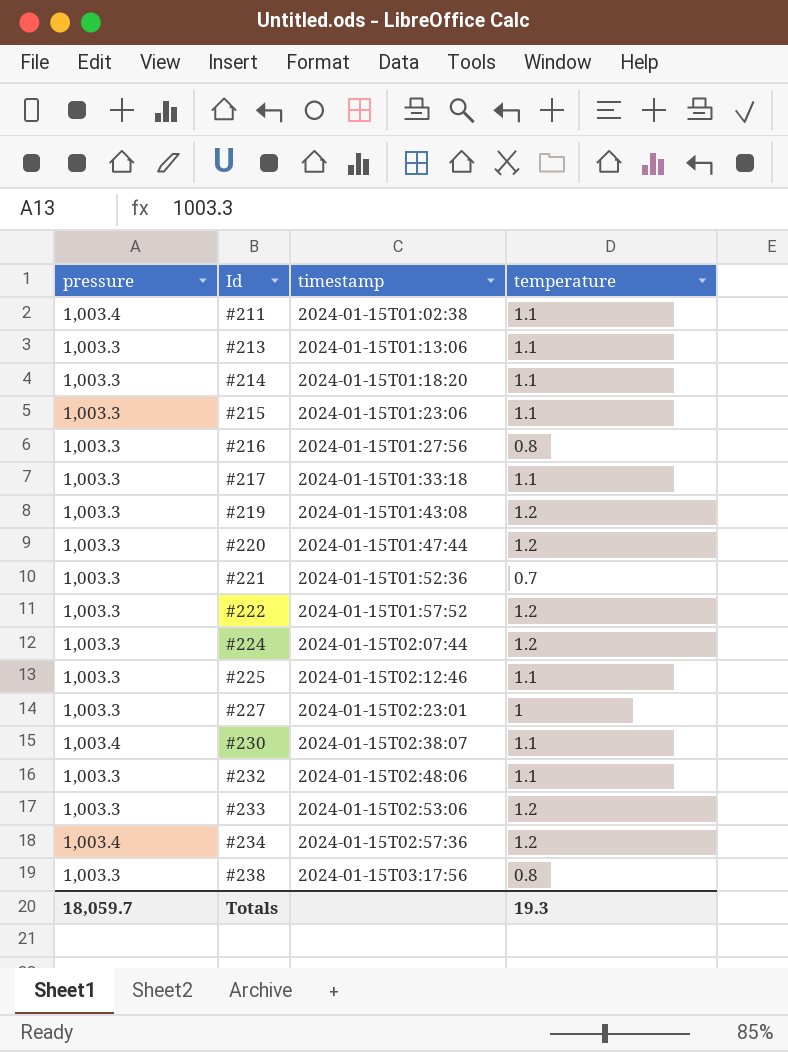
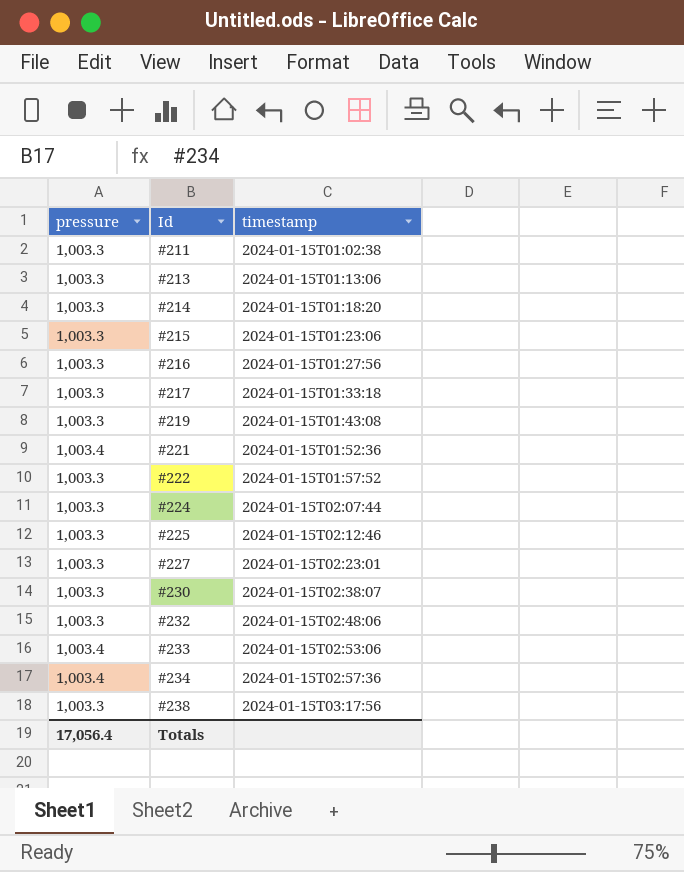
column temperature | position: 4 -> none
row #220: 1,003.3 | 2024-01-15T01:47:44 | 1.2 -> none
#211 | pressure: 1,003.4 -> 1,003.3
#221 | pressure: 1,003.3 -> 1,003.4
#230 | pressure: 1,003.4 -> 1,003.3
#233 | pressure: 1,003.3 -> 1,003.4
Totals | pressure: 18,059.7 -> 17,056.4

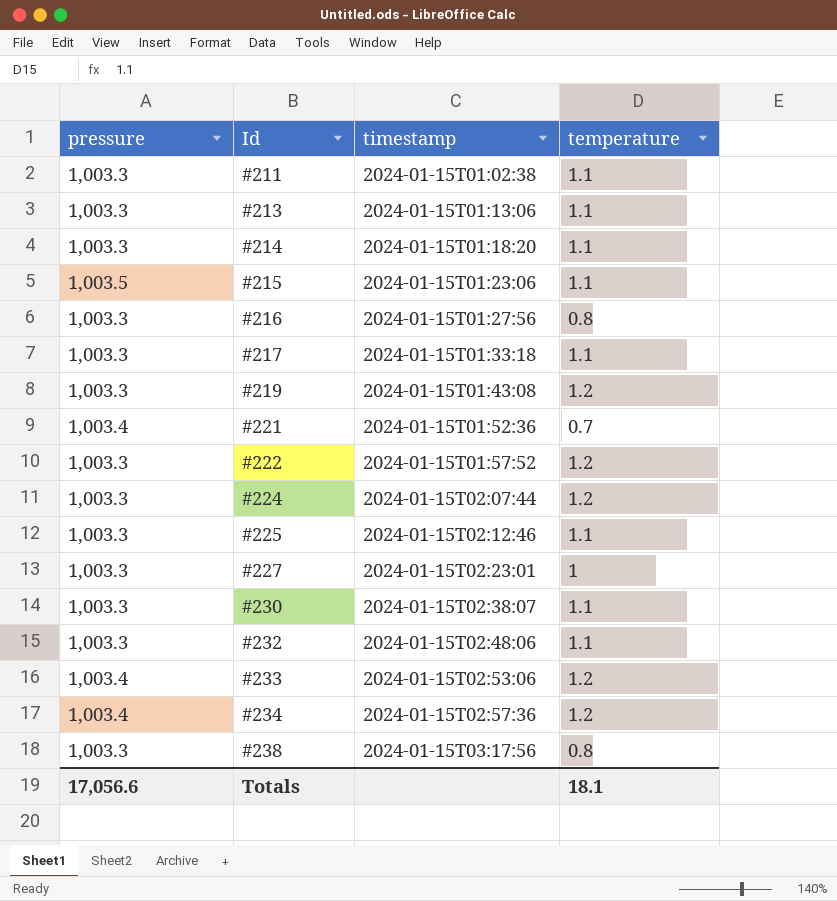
column temperature | position: none -> 4
#215 | pressure: 1,003.3 -> 1,003.5
Totals | pressure: 17,056.4 -> 17,056.6

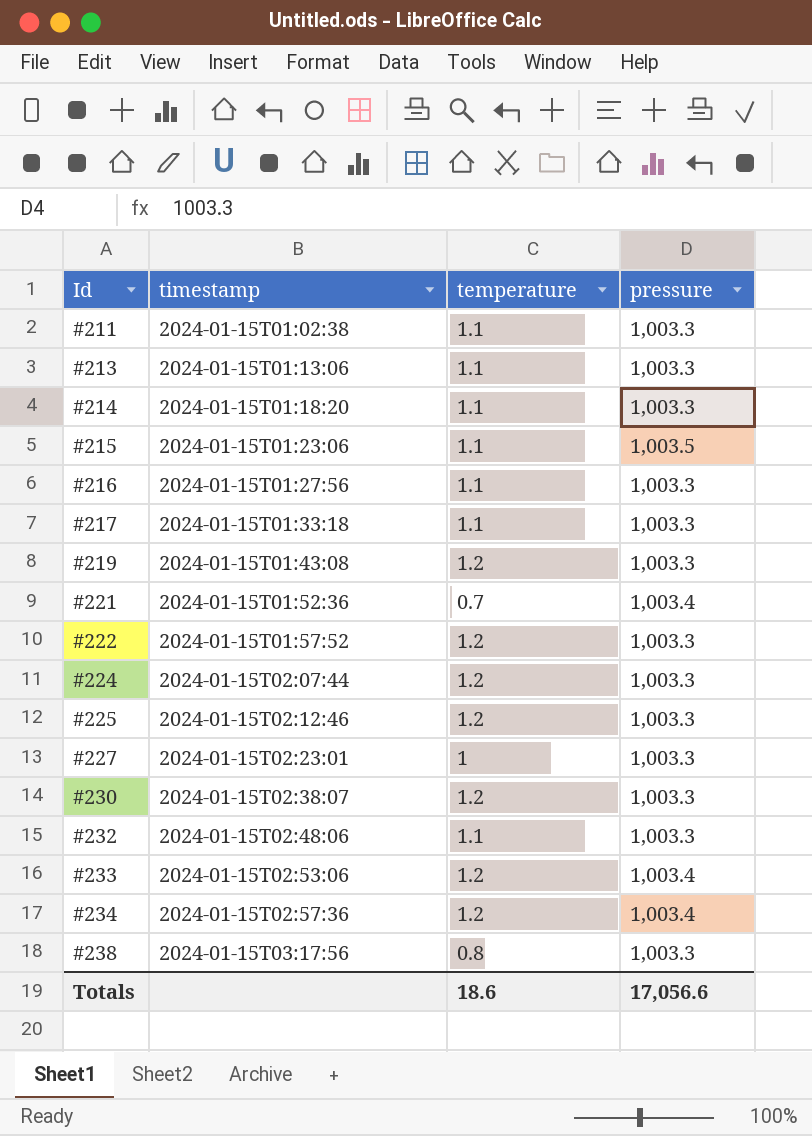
column pressure | position: 1 -> 4
#216 | temperature: 0.8 -> 1.1
#225 | temperature: 1.1 -> 1.2
#230 | temperature: 1.1 -> 1.2
Totals | temperature: 18.1 -> 18.6

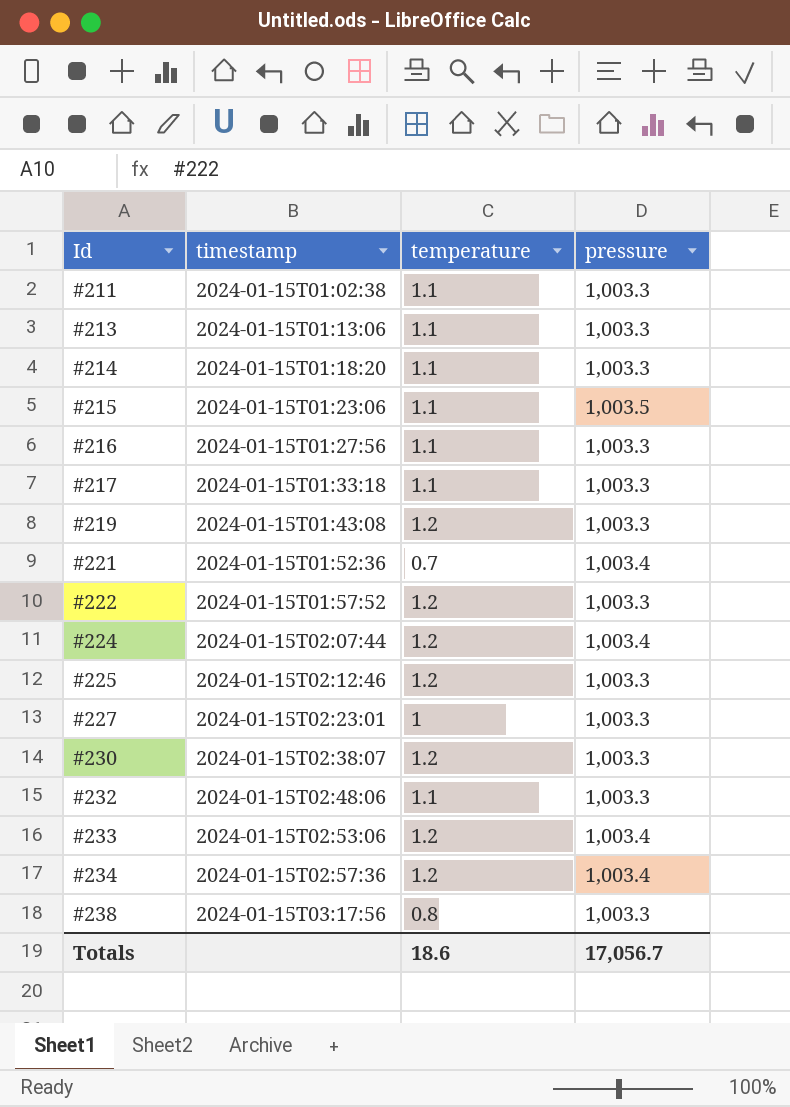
#224 | pressure: 1,003.3 -> 1,003.4
Totals | pressure: 17,056.6 -> 17,056.7

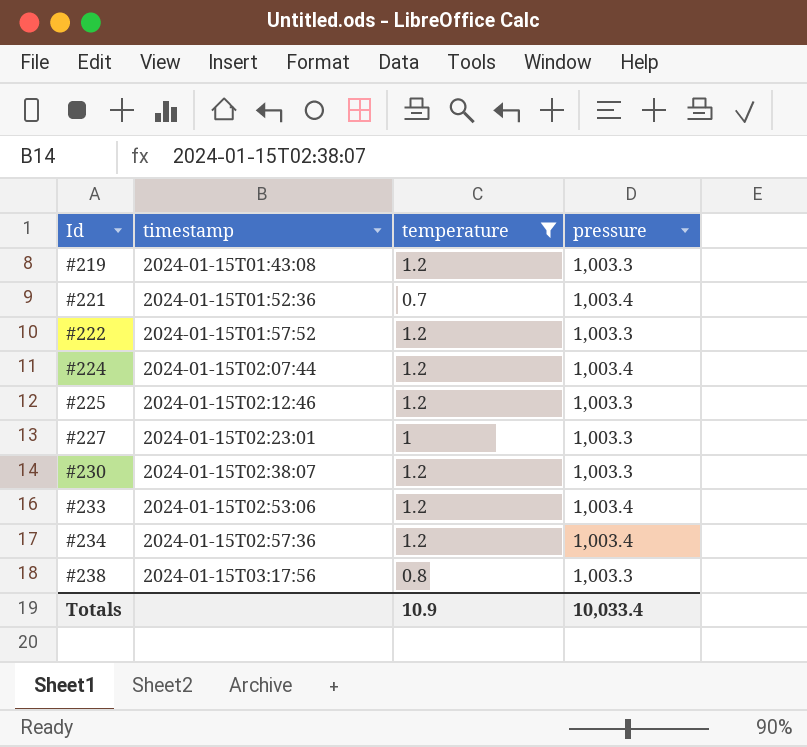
filter: none -> temperature != 1.1
Totals | temperature: 18.6 -> 10.9
Totals | pressure: 17,056.7 -> 10,033.4

